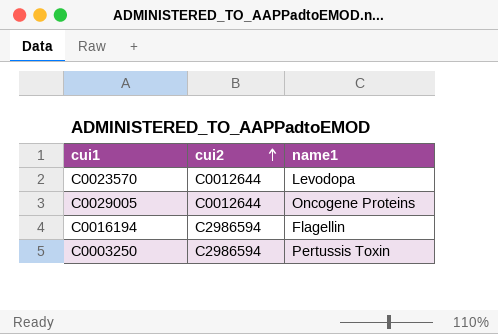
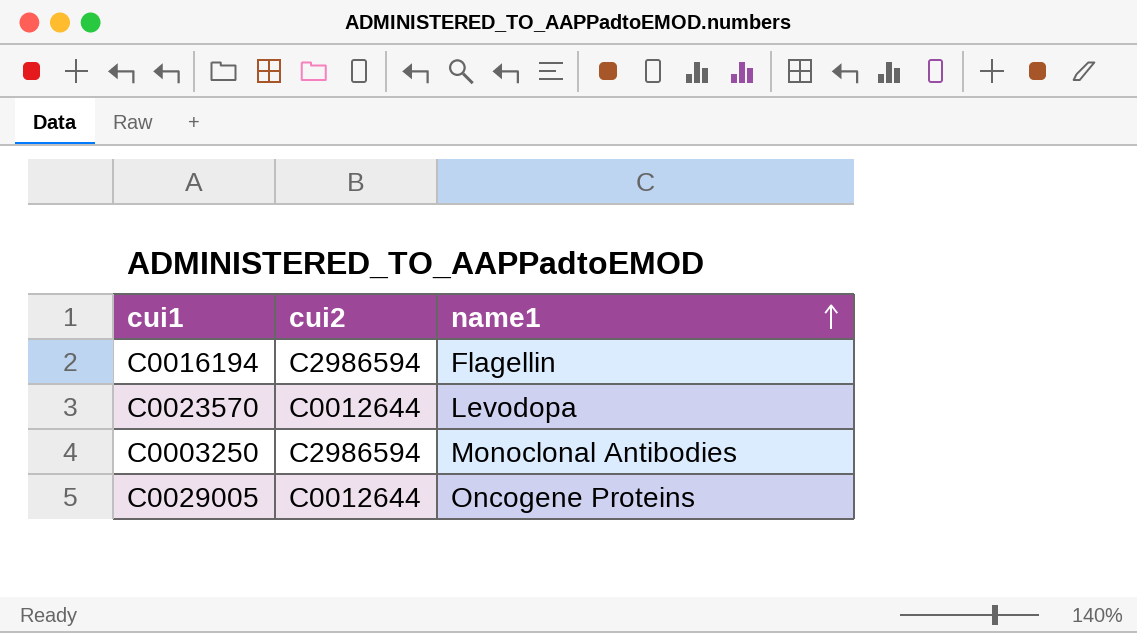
row order: cui2 ascending -> name1 ascending
C0003250 | name1: Pertussis Toxin -> Monoclonal Antibodies

